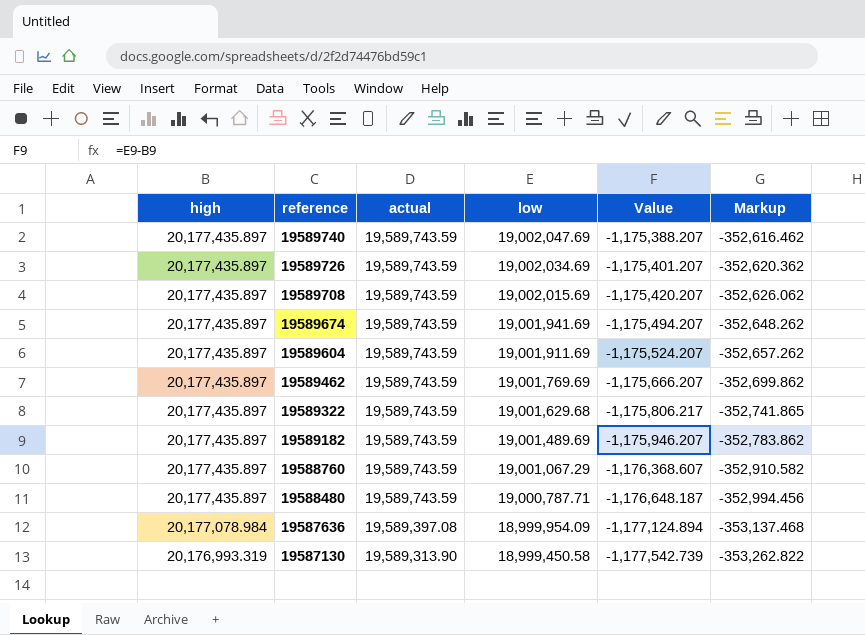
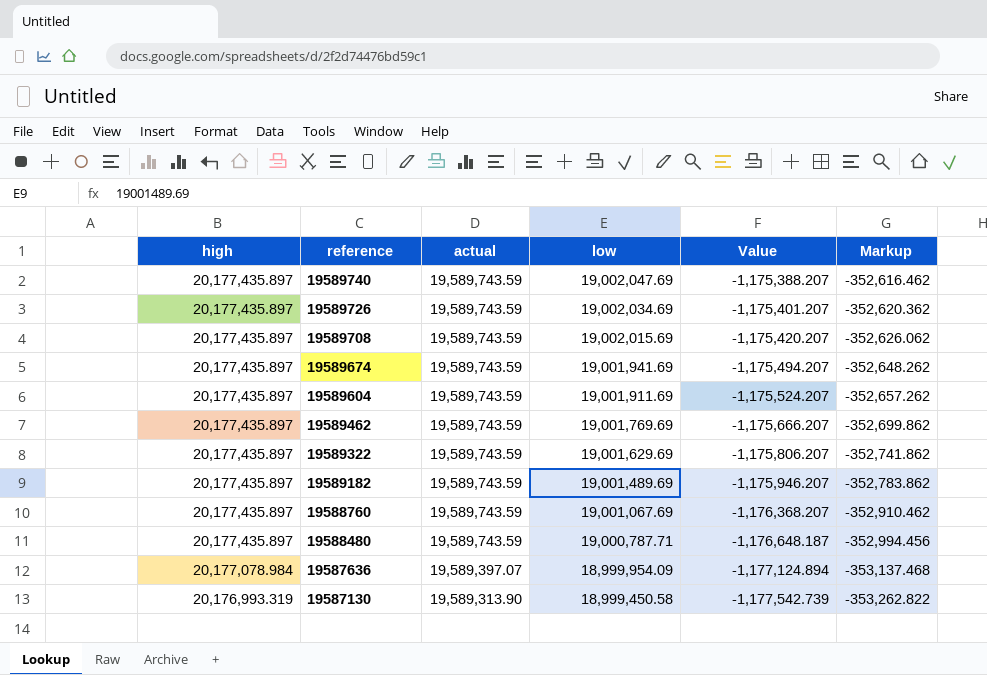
19589322 | low: 19,001,629.68 -> 19,001,629.69
19589322 | Value: -1,175,806.217 -> -1,175,806.207
19589322 | Markup: -352,741.865 -> -352,741.862
19588760 | low: 19,001,067.29 -> 19,001,067.69
19588760 | Value: -1,176,368.607 -> -1,176,368.207
19588760 | Markup: -352,910.582 -> -352,910.462
19587636 | actual: 19,589,397.08 -> 19,589,397.07

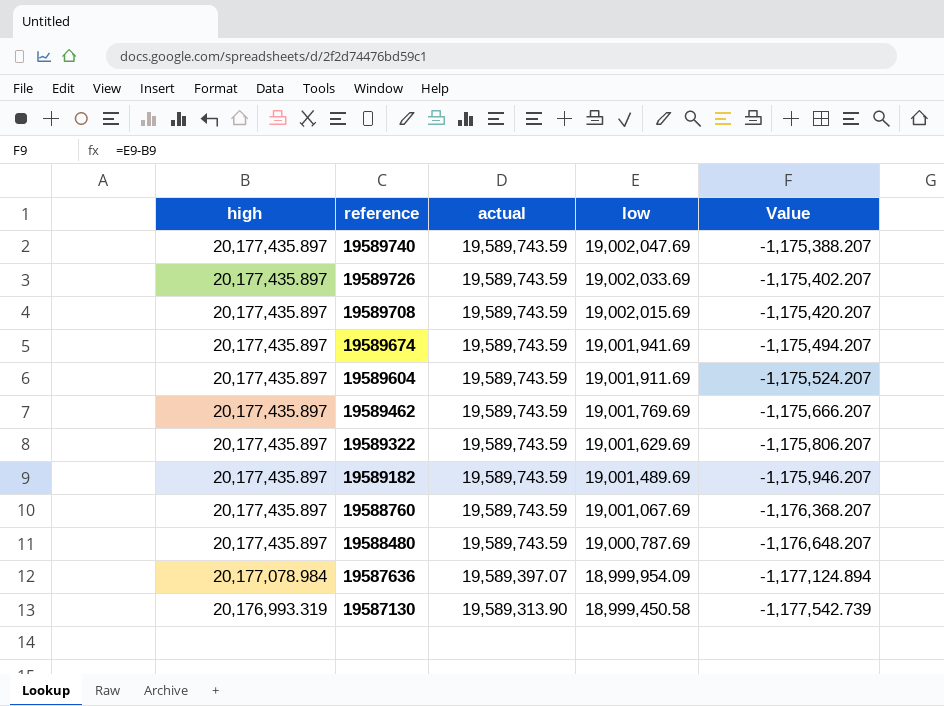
column Markup | formula: [Value] * 0.3 -> none
19589726 | low: 19,002,034.69 -> 19,002,033.69
19589726 | Value: -1,175,401.207 -> -1,175,402.207
19588480 | low: 19,000,787.71 -> 19,000,787.69
19588480 | Value: -1,176,648.187 -> -1,176,648.207

